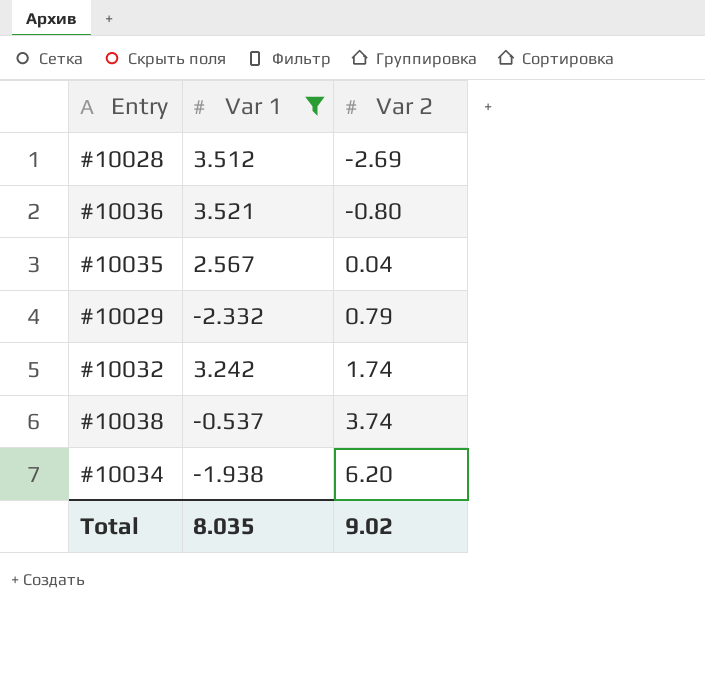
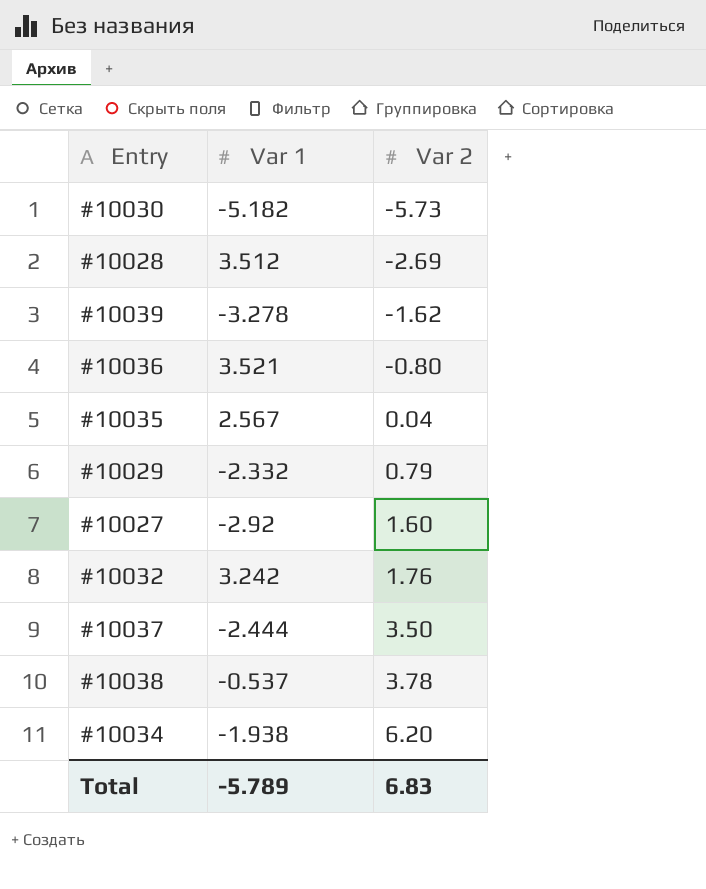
filter: Var 1 >= -2.332 -> none
#10032 | Var 2: 1.74 -> 1.76
#10038 | Var 2: 3.74 -> 3.78
Total | Var 1: 8.035 -> -5.789
Total | Var 2: 9.02 -> 6.83

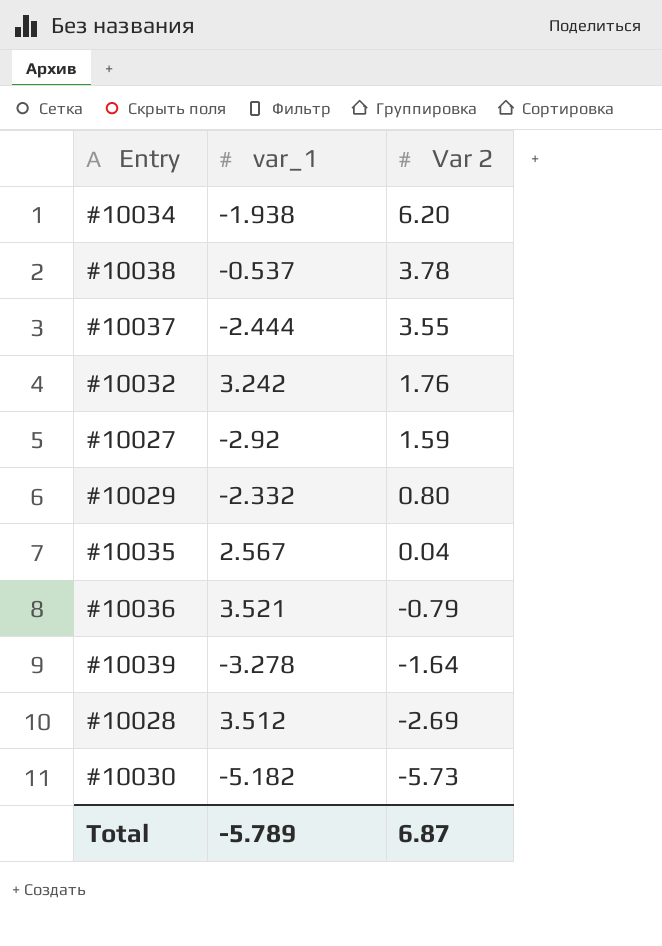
row order: Var 2 ascending -> Var 2 descending
column name: Var 1 -> var_1
#10037 | Var 2: 3.50 -> 3.55
#10027 | Var 2: 1.60 -> 1.59
#10029 | Var 2: 0.79 -> 0.80
#10036 | Var 2: -0.80 -> -0.79
#10039 | Var 2: -1.62 -> -1.64
Total | Var 2: 6.83 -> 6.87

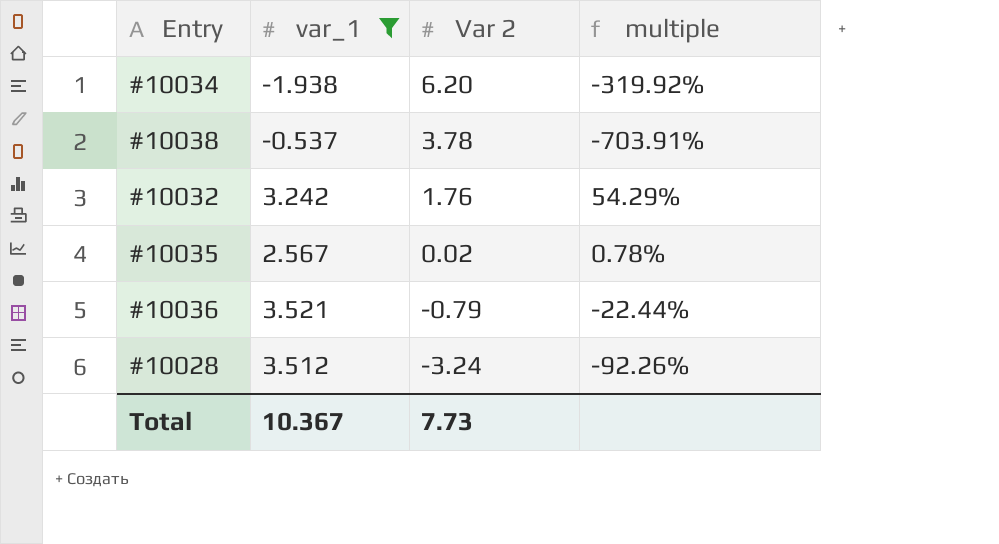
filter: none -> var_1 >= -1.938
column multiple | formula: none -> [Var 2] / [var_1]
#10035 | Var 2: 0.04 -> 0.02
#10028 | Var 2: -2.69 -> -3.24
Total | var_1: -5.789 -> 10.367
Total | Var 2: 6.87 -> 7.73

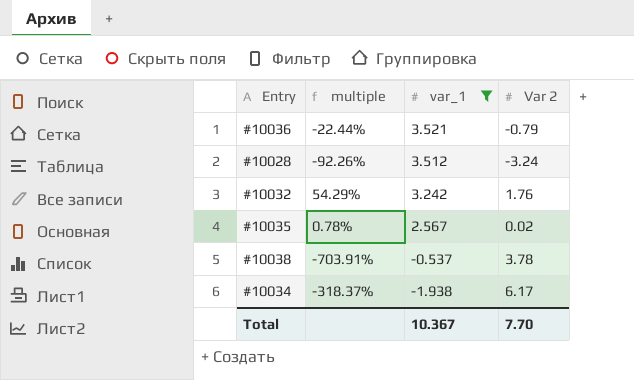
row order: Var 2 descending -> var_1 descending
column multiple | position: 4 -> 2
#10034 | multiple: -319.92% -> -318.37%
#10034 | Var 2: 6.20 -> 6.17
Total | Var 2: 7.73 -> 7.70

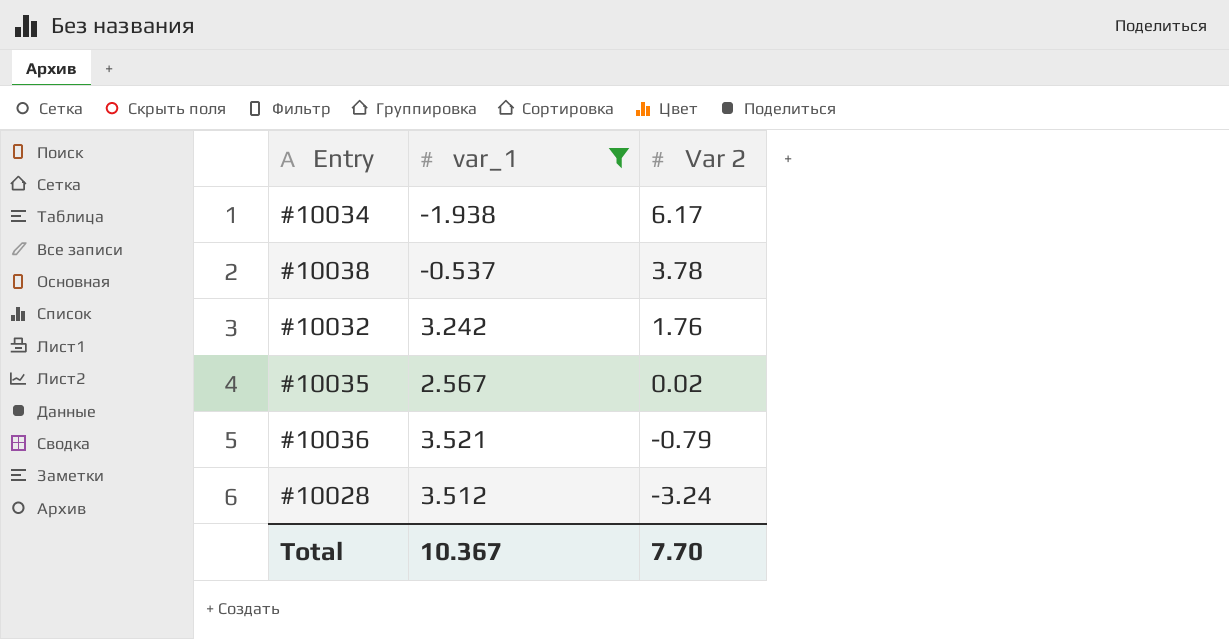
row order: var_1 descending -> Var 2 descending
column multiple | formula: [Var 2] / [var_1] -> none

